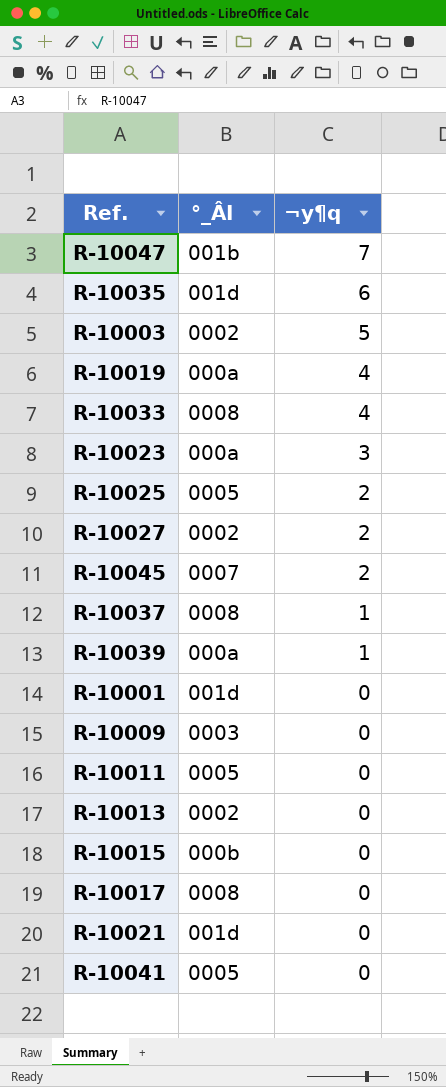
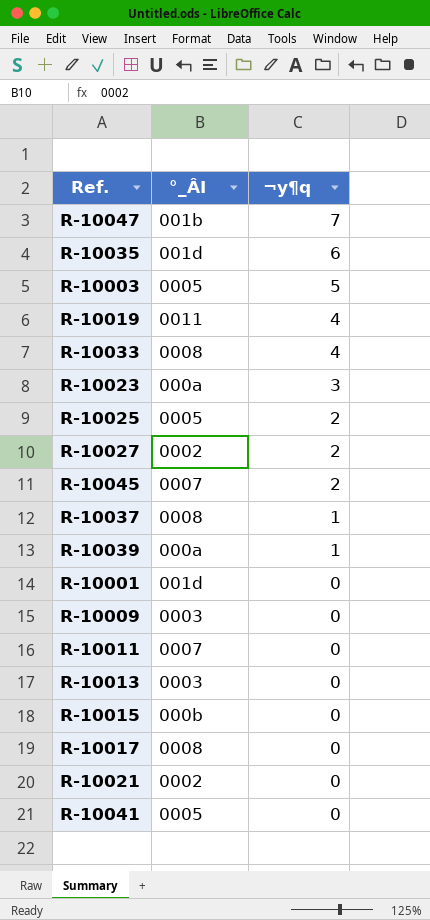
R-10003 | °_ÂI: 0002 -> 0005
R-10019 | °_ÂI: 000a -> 0011
R-10011 | °_ÂI: 0005 -> 0007
R-10013 | °_ÂI: 0002 -> 0003
R-10021 | °_ÂI: 001d -> 0002

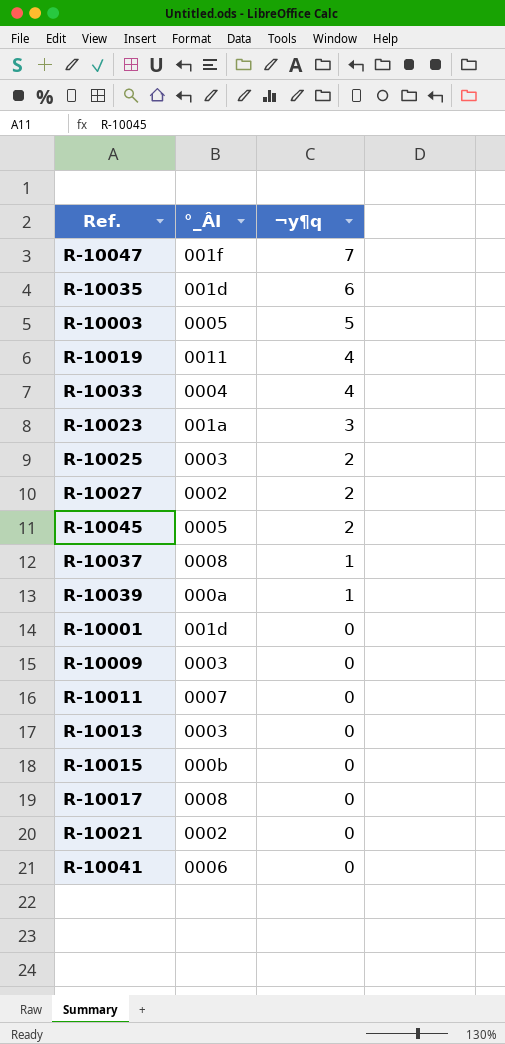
R-10047 | °_ÂI: 001b -> 001f
R-10033 | °_ÂI: 0008 -> 0004
R-10023 | °_ÂI: 000a -> 001a
R-10025 | °_ÂI: 0005 -> 0003
R-10045 | °_ÂI: 0007 -> 0005
R-10041 | °_ÂI: 0005 -> 0006

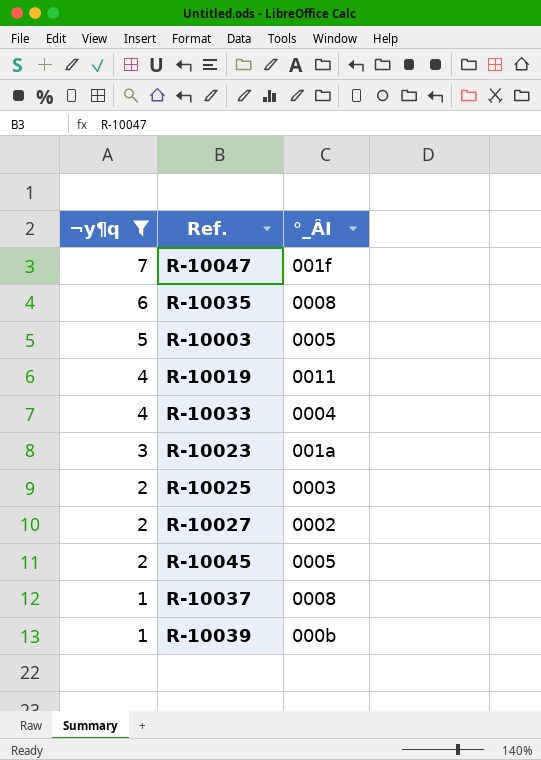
filter: none -> ¬y¶q != 0
column ¬y¶q | position: 3 -> 1
R-10035 | °_ÂI: 001d -> 0008
R-10039 | °_ÂI: 000a -> 000b

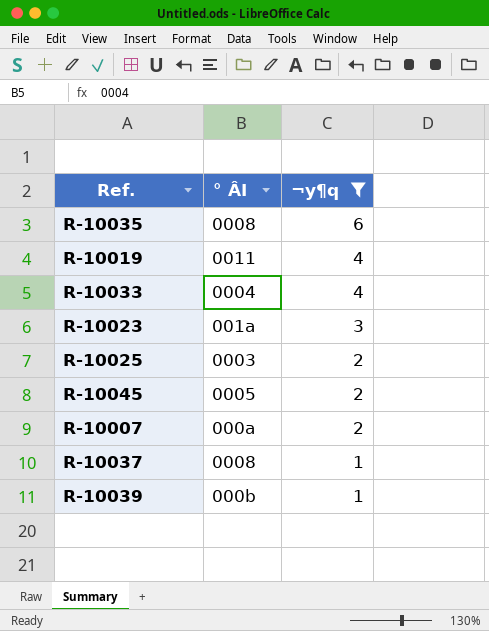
column name: °_ÂI -> ° ÂI
column ¬y¶q | position: 1 -> 3
row R-10047: 7 | 001f -> none
row R-10003: 5 | 0005 -> none
row R-10027: 2 | 0002 -> none
row R-10007: none -> 000a | 2

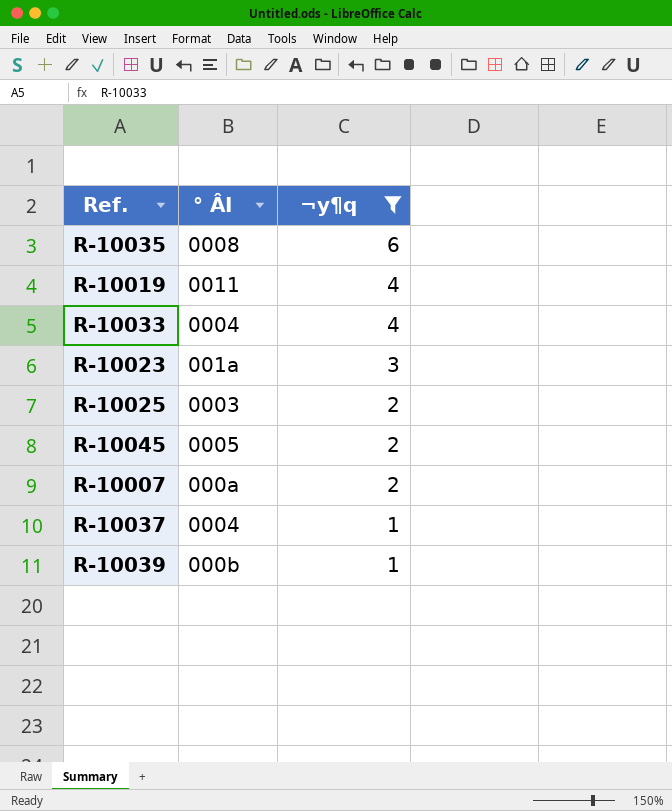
R-10037 | ° ÂI: 0008 -> 0004

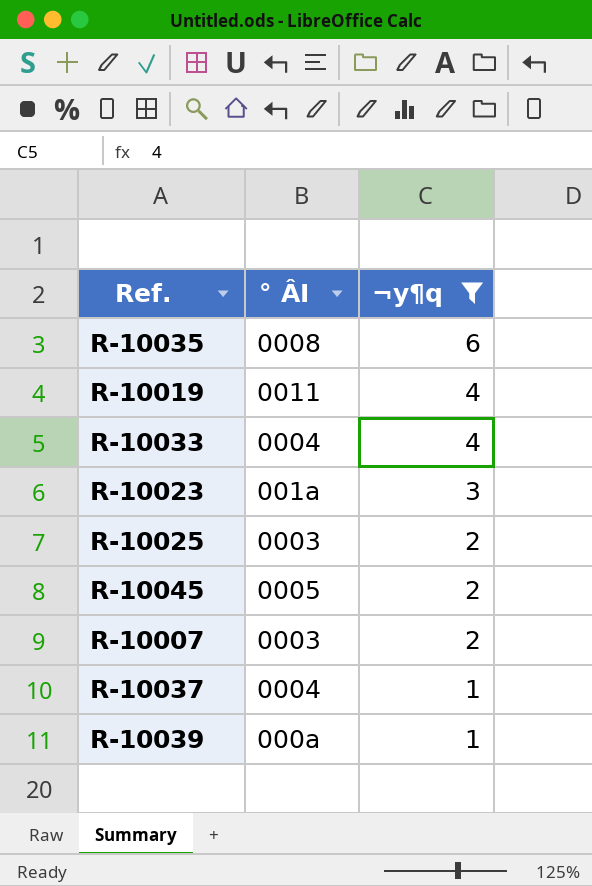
R-10007 | ° ÂI: 000a -> 0003
R-10039 | ° ÂI: 000b -> 000a

